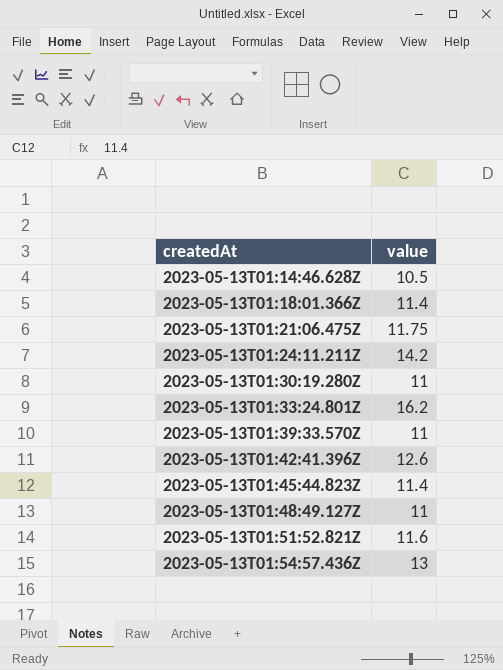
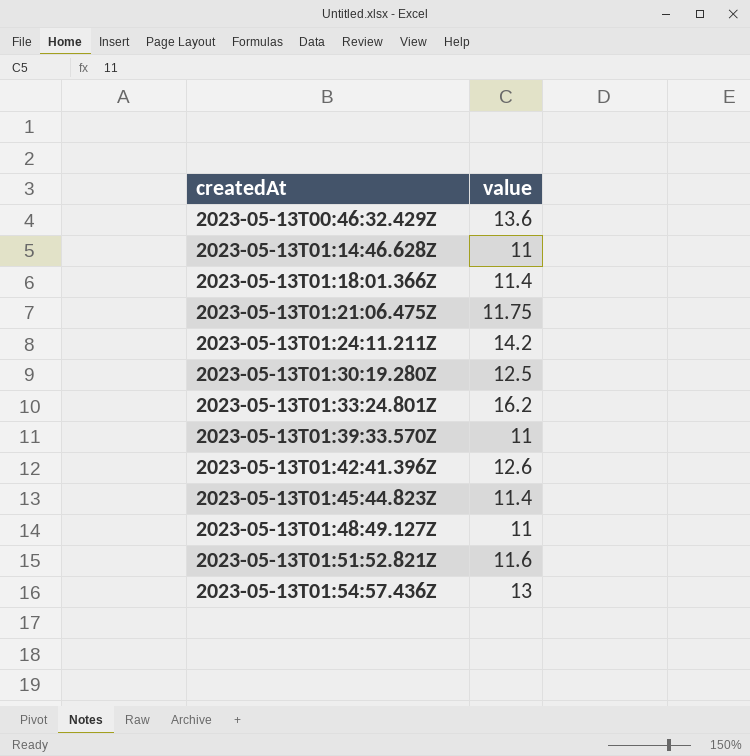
row 2023-05-13T00:46:32.429Z: none -> 13.6
2023-05-13T01:14:46.628Z | value: 10.5 -> 11
2023-05-13T01:30:19.280Z | value: 11 -> 12.5

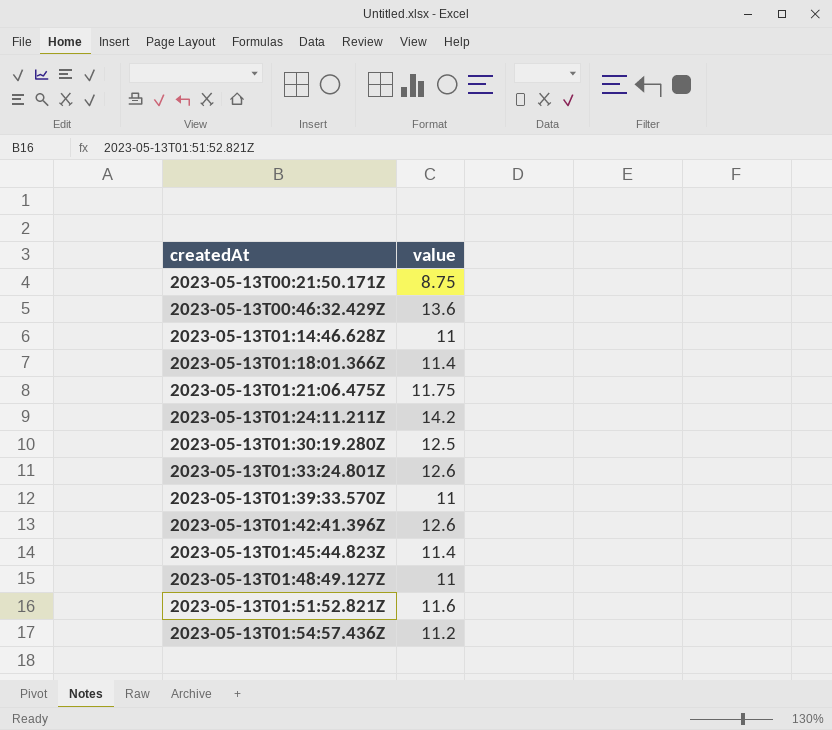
row 2023-05-13T00:21:50.171Z: none -> 8.75
2023-05-13T01:33:24.801Z | value: 16.2 -> 12.6
2023-05-13T01:54:57.436Z | value: 13 -> 11.2

